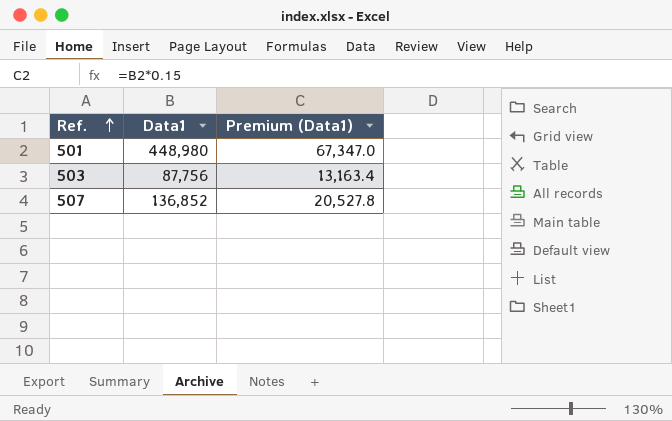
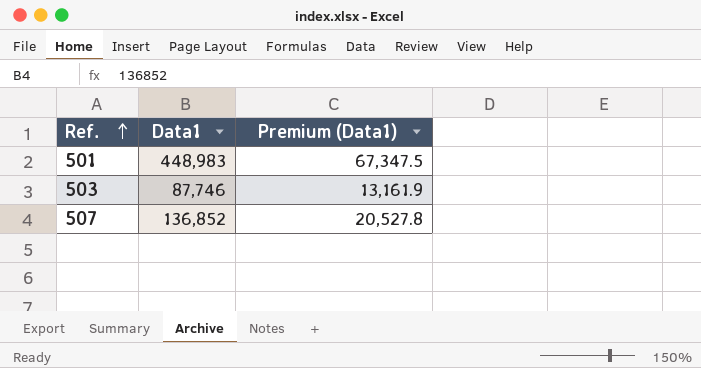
501 | Data1: 448,980 -> 448,983
501 | Premium (Data1): 67,347.0 -> 67,347.5
503 | Data1: 87,756 -> 87,746
503 | Premium (Data1): 13,163.4 -> 13,161.9

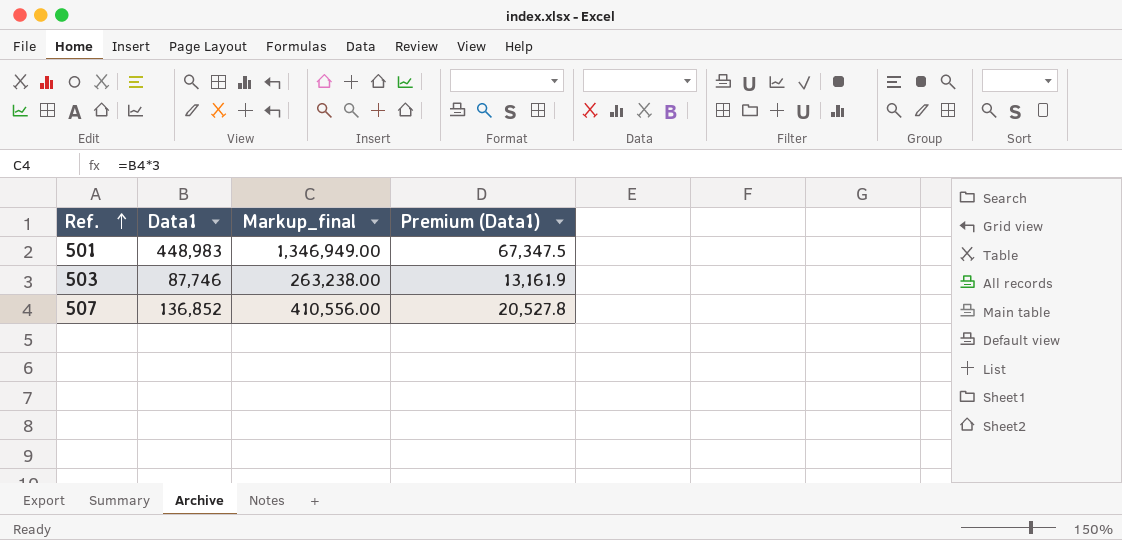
column Markup_final | formula: none -> [Data1] * 3

